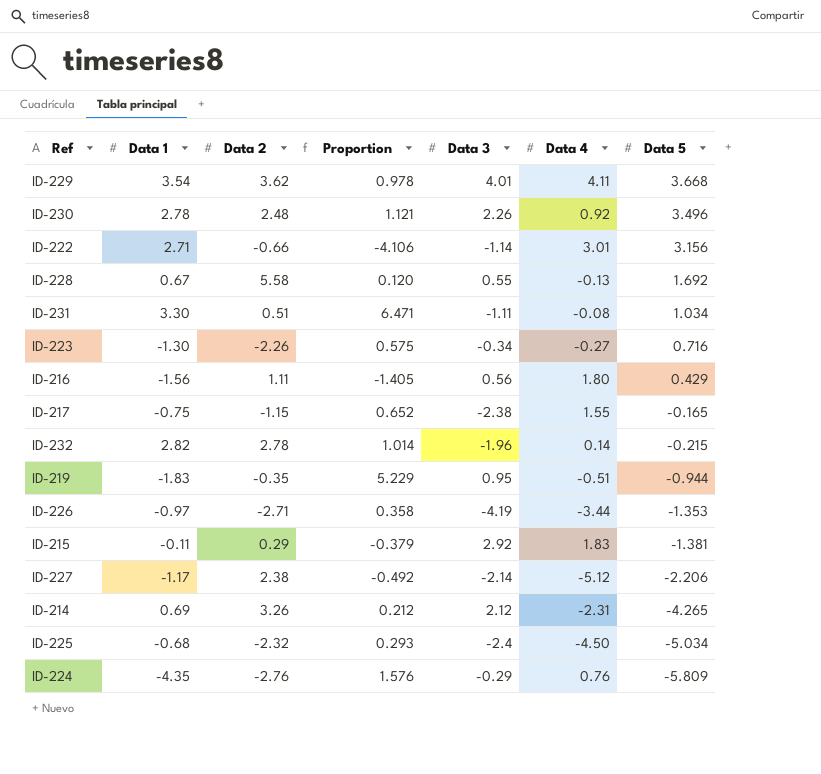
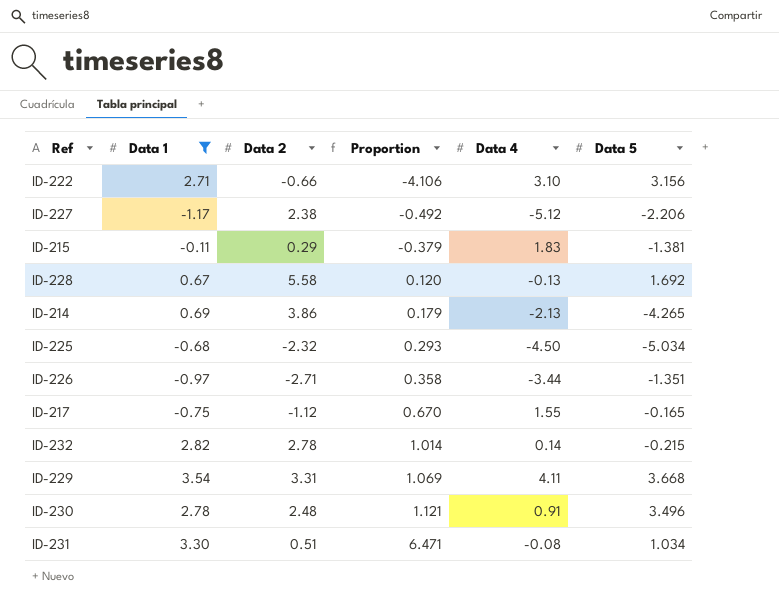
filter: none -> Data 1 >= -1.17
row order: Data 5 descending -> Proportion ascending
column Data 3 | position: 5 -> none
ID-222 | Data 4: 3.01 -> 3.10
ID-214 | Data 2: 3.26 -> 3.86
ID-214 | Proportion: 0.212 -> 0.179
ID-214 | Data 4: -2.31 -> -2.13
ID-226 | Data 5: -1.353 -> -1.351
ID-217 | Data 2: -1.15 -> -1.12
ID-217 | Proportion: 0.652 -> 0.670
ID-229 | Data 2: 3.62 -> 3.31
ID-229 | Proportion: 0.978 -> 1.069
ID-230 | Data 4: 0.92 -> 0.91

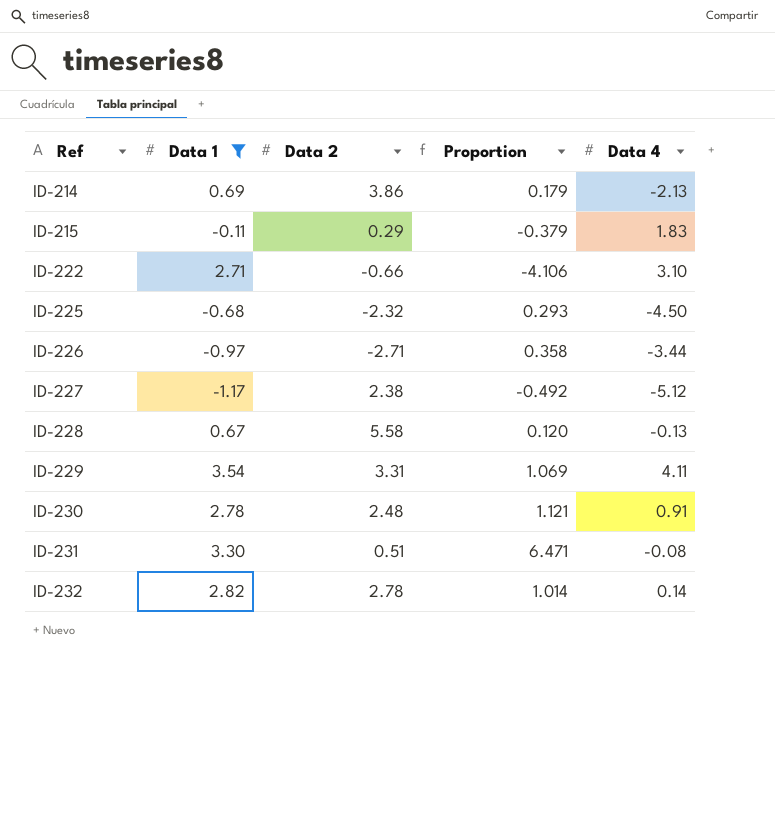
row order: Proportion ascending -> Ref ascending
column Data 5 | position: 6 -> none
row ID-217: -0.75 | -1.12 | 0.670 | 1.55 | -0.165 -> none

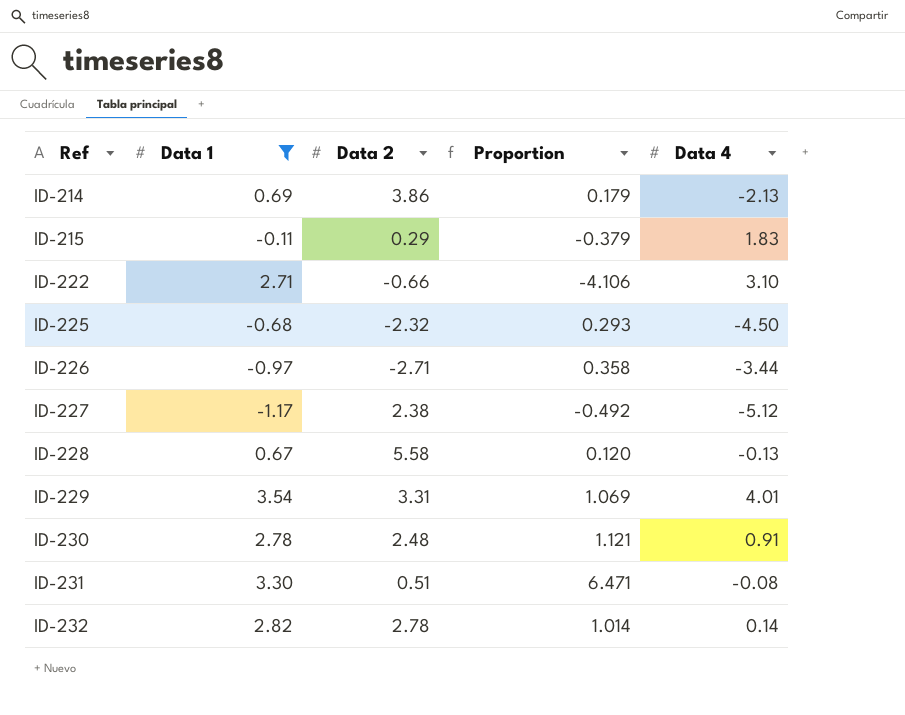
ID-229 | Data 4: 4.11 -> 4.01

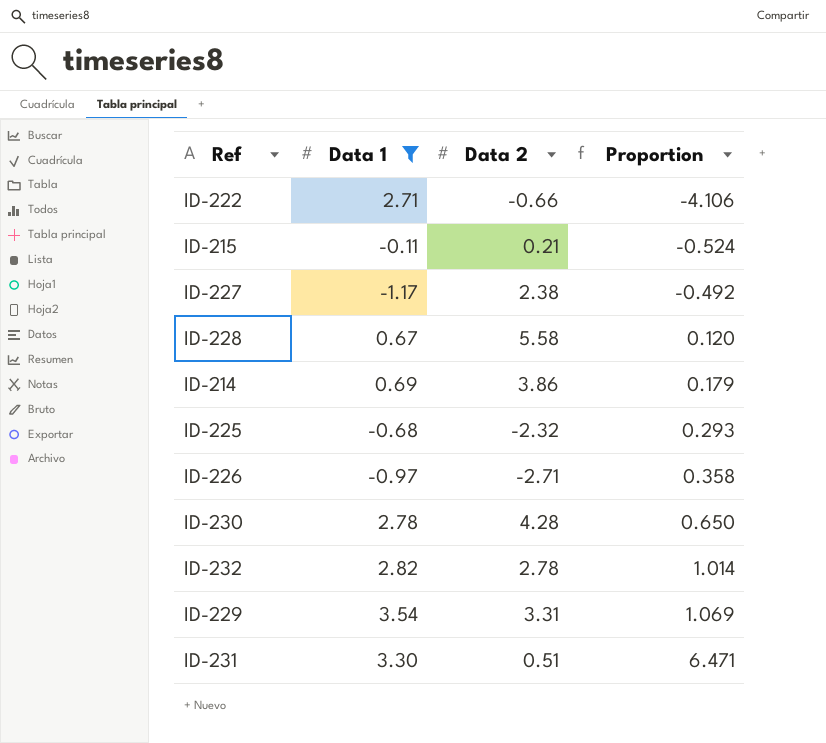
row order: Ref ascending -> Proportion ascending
column Data 4 | position: 5 -> none
ID-215 | Data 2: 0.29 -> 0.21
ID-215 | Proportion: -0.379 -> -0.524
ID-230 | Data 2: 2.48 -> 4.28
ID-230 | Proportion: 1.121 -> 0.650

